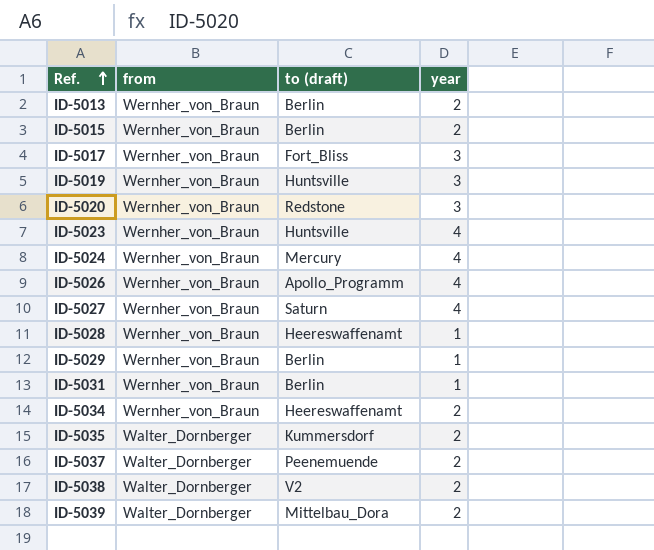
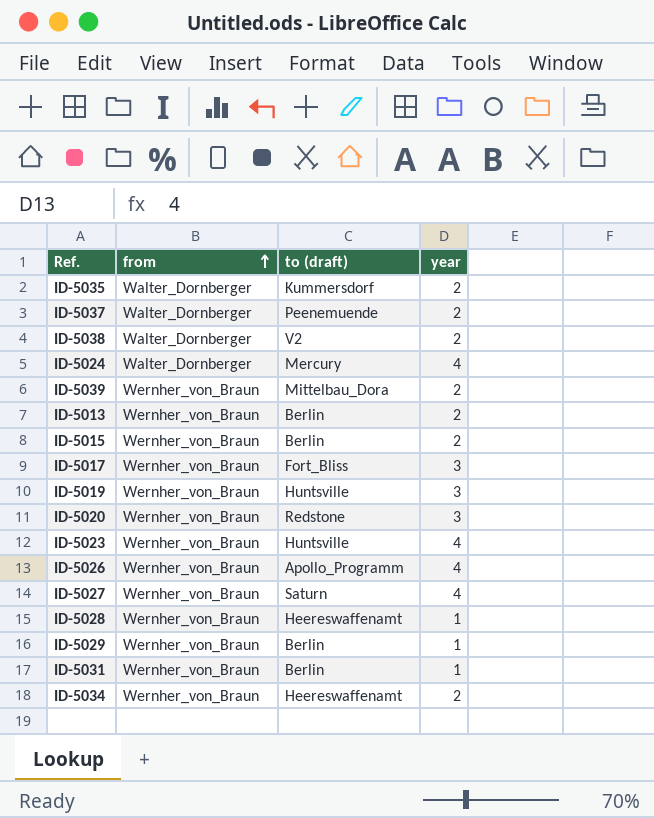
row order: Ref. ascending -> from ascending
ID-5024 | from: Wernher_von_Braun -> Walter_Dornberger
ID-5039 | from: Walter_Dornberger -> Wernher_von_Braun

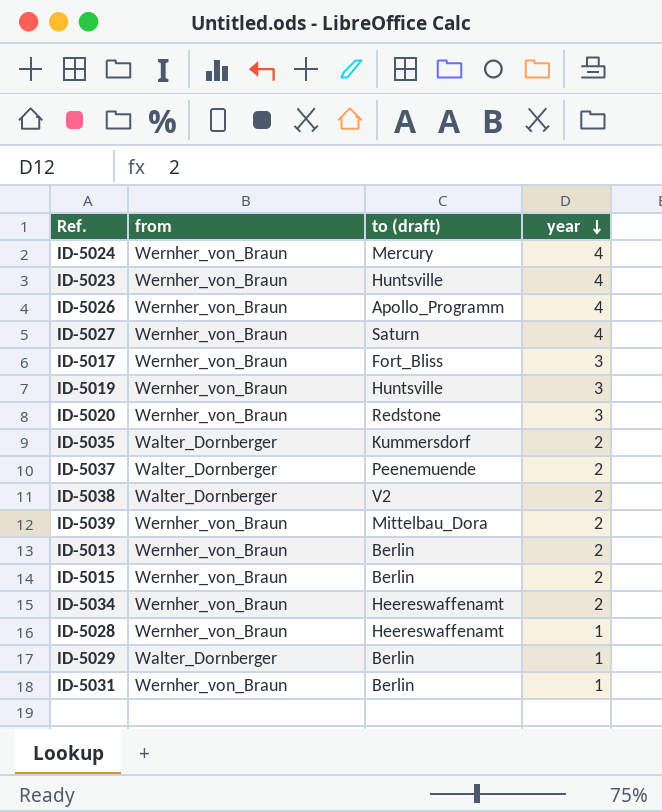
row order: from ascending -> year descending
ID-5024 | from: Walter_Dornberger -> Wernher_von_Braun
ID-5029 | from: Wernher_von_Braun -> Walter_Dornberger

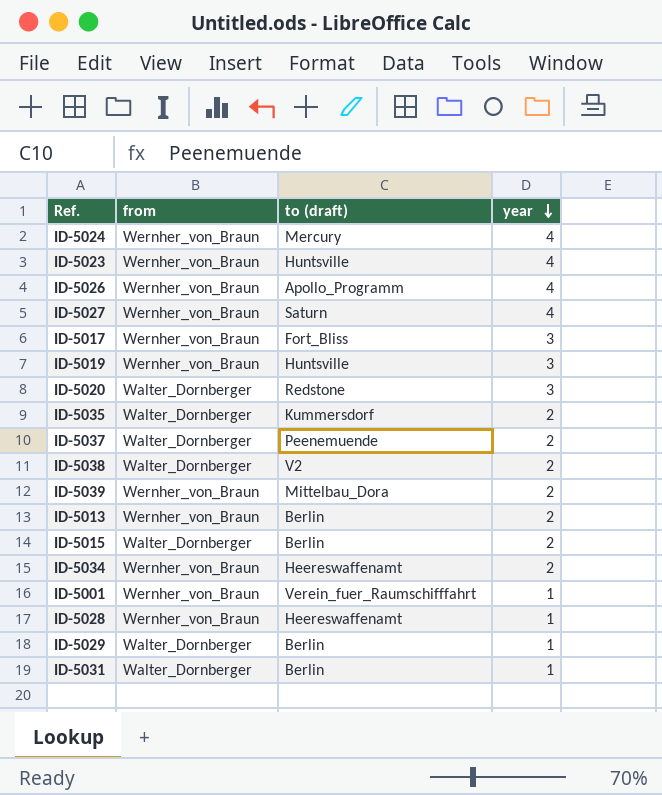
ID-5020 | from: Wernher_von_Braun -> Walter_Dornberger
ID-5015 | from: Wernher_von_Braun -> Walter_Dornberger
row ID-5001: none -> Wernher_von_Braun | Verein_fuer_Raumschifffahrt | 1
ID-5031 | from: Wernher_von_Braun -> Walter_Dornberger

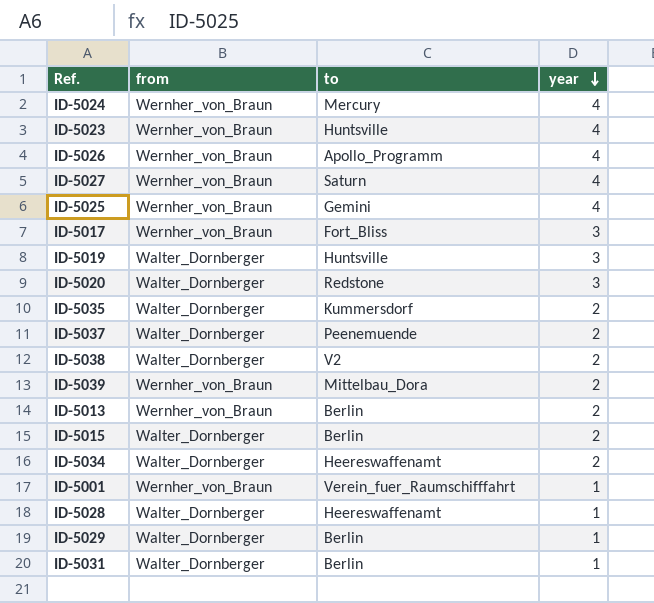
column name: to (draft) -> to
row ID-5025: none -> Wernher_von_Braun | Gemini | 4
ID-5019 | from: Wernher_von_Braun -> Walter_Dornberger
ID-5034 | from: Wernher_von_Braun -> Walter_Dornberger
ID-5028 | from: Wernher_von_Braun -> Walter_Dornberger

